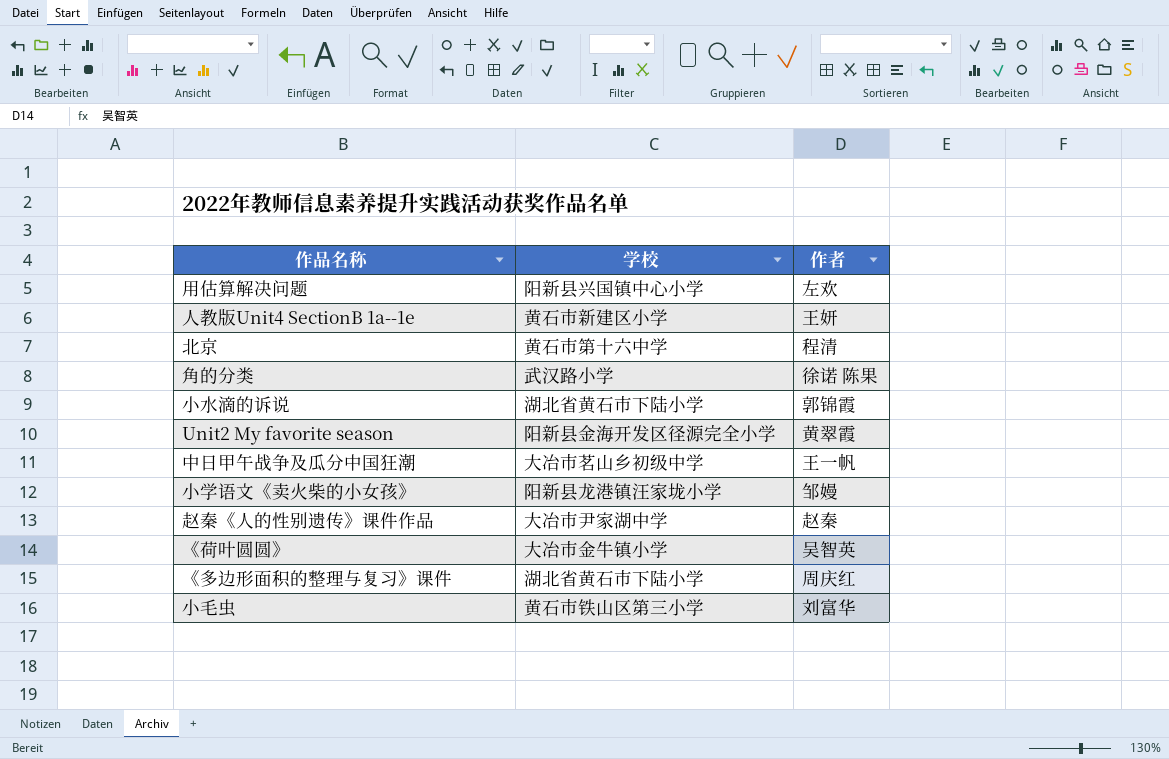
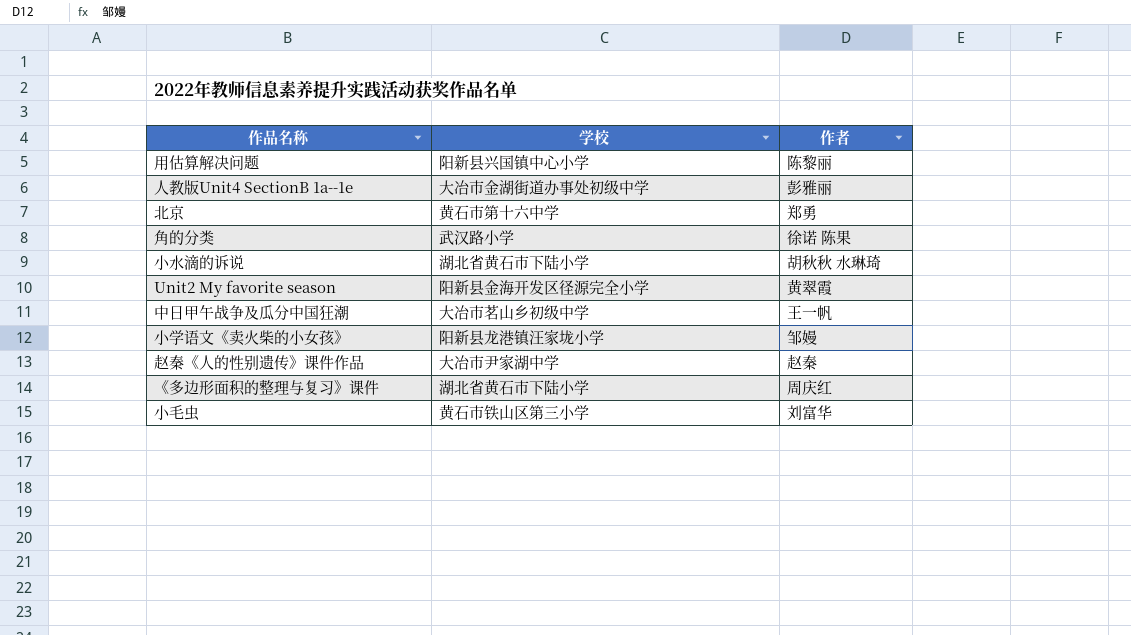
row 《荷叶圆圆》: 大冶市金牛镇小学 | 吴智英 -> none
用估算解决问题 | 作者: 左欢 -> 陈黎丽
人教版Unit4 SectionB 1a--1e | 学校: 黄石市新建区小学 -> 大冶市金湖街道办事处初级中学
人教版Unit4 SectionB 1a--1e | 作者: 王妍 -> 彭雅丽
北京 | 作者: 程清 -> 郑勇
小水滴的诉说 | 作者: 郭锦霞 -> 胡秋秋 水琳琦

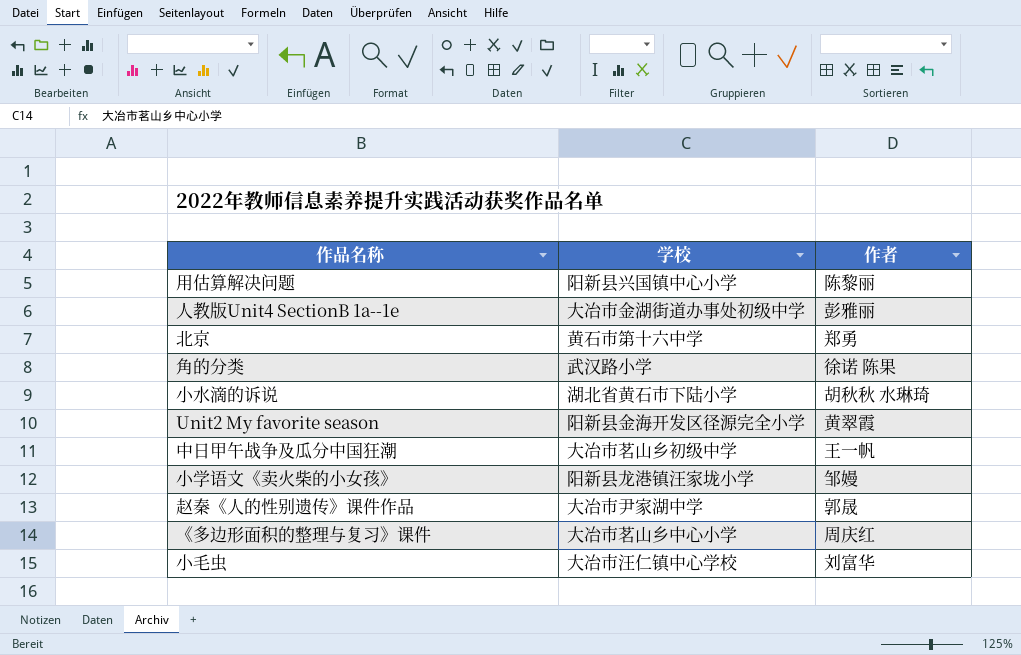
赵秦《人的性别遗传》课件作品 | 作者: 赵秦 -> 郭晟
《多边形面积的整理与复习》课件 | 学校: 湖北省黄石市下陆小学 -> 大冶市茗山乡中心小学
小毛虫 | 学校: 黄石市铁山区第三小学 -> 大冶市汪仁镇中心学校

